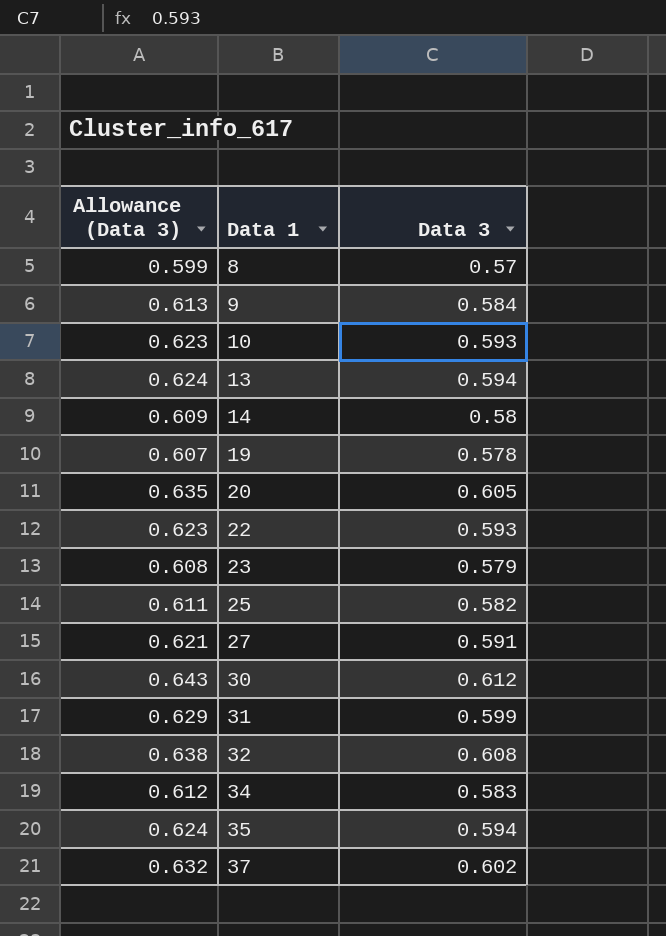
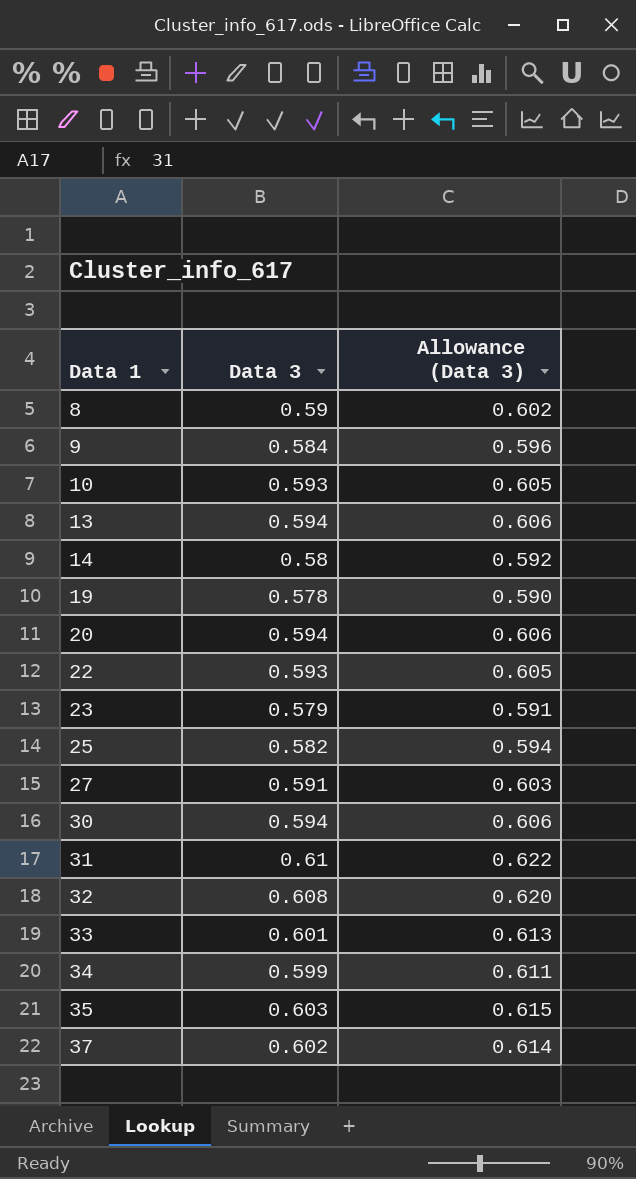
column Allowance (Data 3) | formula: [Data 3] * 1.05 -> [Data 3] * 1.02
column Allowance (Data 3) | position: 1 -> 3
8 | Data 3: 0.57 -> 0.59
20 | Data 3: 0.605 -> 0.594
30 | Data 3: 0.612 -> 0.594
31 | Data 3: 0.599 -> 0.61
row 33: none -> 0.601 | 0.613
34 | Data 3: 0.583 -> 0.599
35 | Data 3: 0.594 -> 0.603

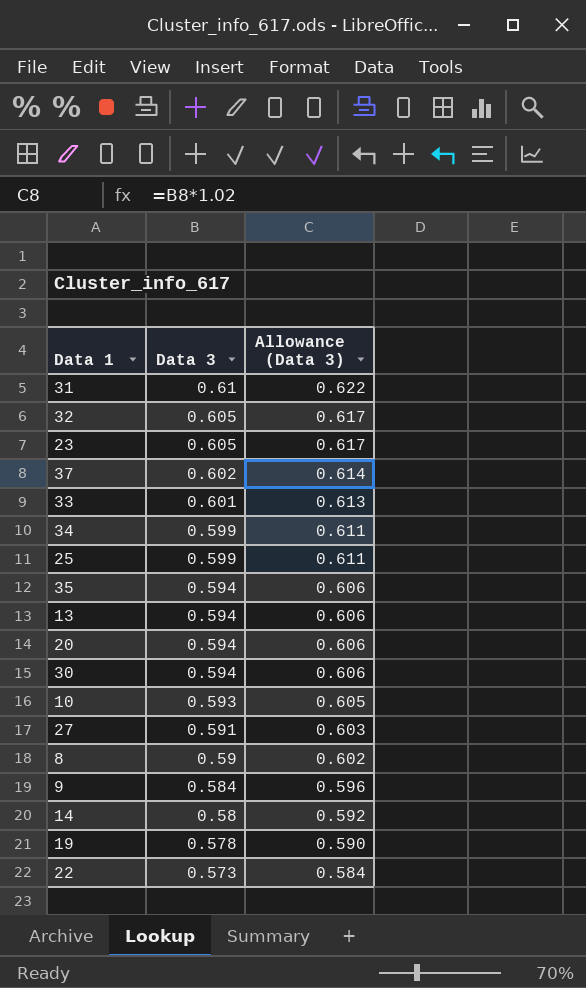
row order: Data 1 ascending -> Data 3 descending
32 | Data 3: 0.608 -> 0.605
32 | Allowance (Data 3): 0.620 -> 0.617
23 | Data 3: 0.579 -> 0.605
23 | Allowance (Data 3): 0.591 -> 0.617
25 | Data 3: 0.582 -> 0.599
25 | Allowance (Data 3): 0.594 -> 0.611
35 | Data 3: 0.603 -> 0.594
35 | Allowance (Data 3): 0.615 -> 0.606
22 | Data 3: 0.593 -> 0.573
22 | Allowance (Data 3): 0.605 -> 0.584

